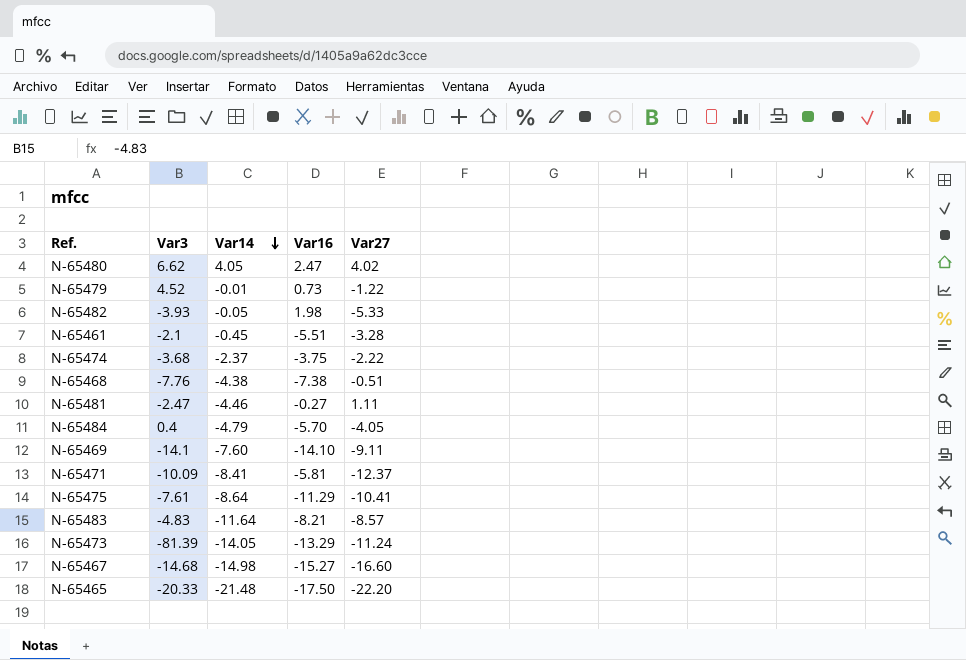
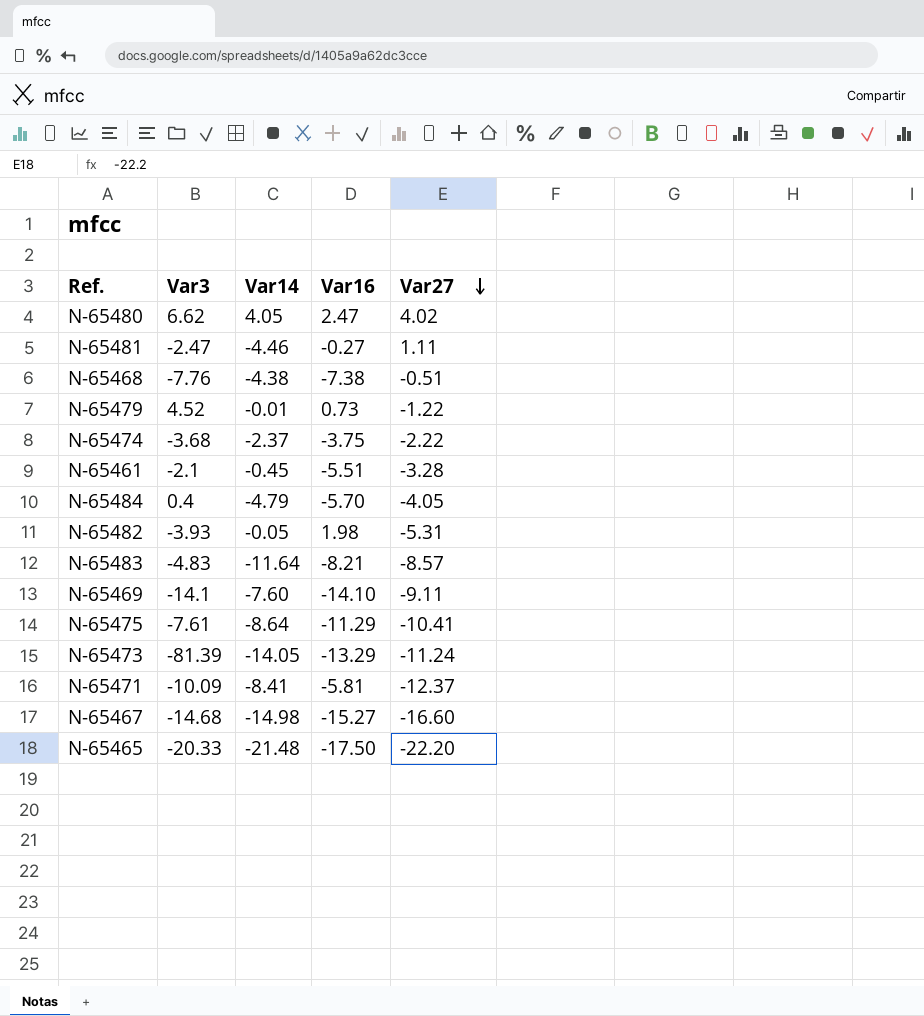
row order: Var14 descending -> Var27 descending
N-65482 | Var27: -5.33 -> -5.31

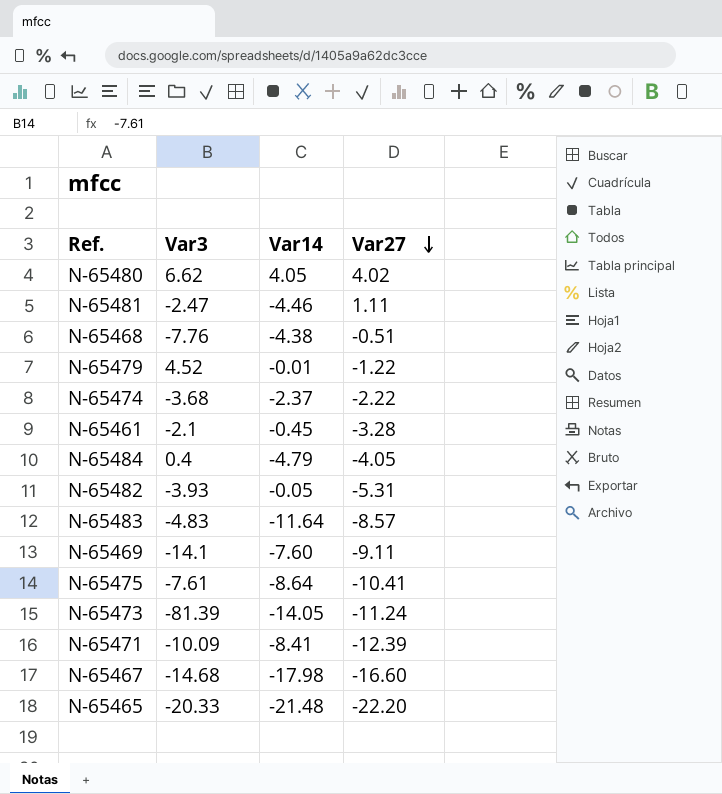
column Var16 | position: 4 -> none
N-65471 | Var27: -12.37 -> -12.39
N-65467 | Var14: -14.98 -> -17.98

